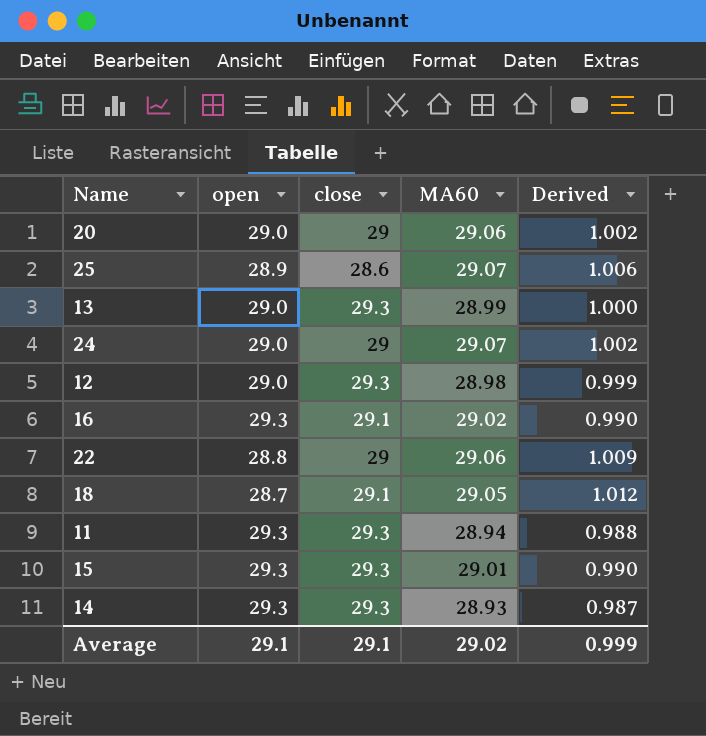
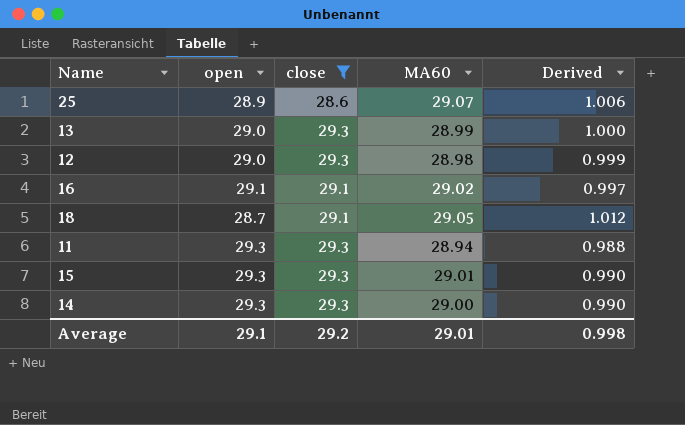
filter: none -> close != 29
16 | open: 29.3 -> 29.1
16 | Derived: 0.990 -> 0.997
14 | MA60: 28.93 -> 29.00
14 | Derived: 0.987 -> 0.990
Average | close: 29.1 -> 29.2
Average | MA60: 29.02 -> 29.01
Average | Derived: 0.999 -> 0.998

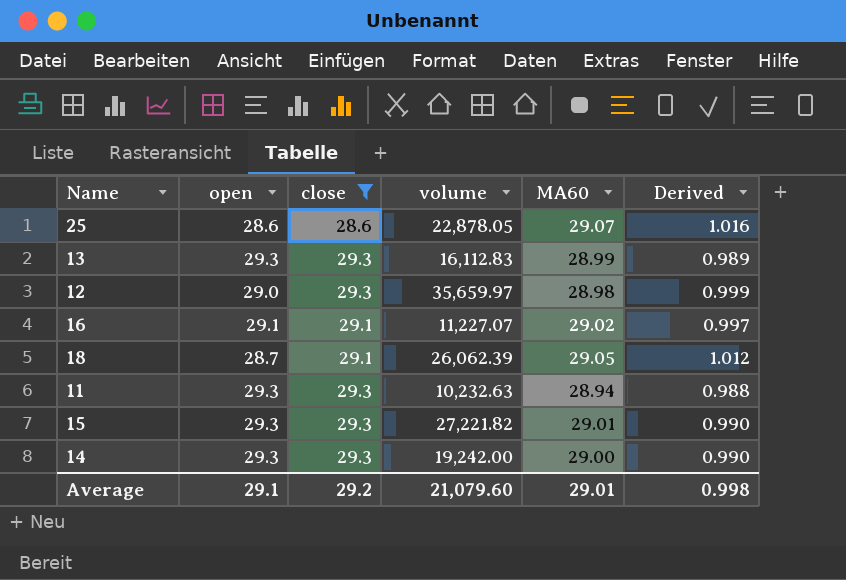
column volume | position: none -> 4
25 | open: 28.9 -> 28.6
25 | Derived: 1.006 -> 1.016
13 | open: 29.0 -> 29.3
13 | Derived: 1.000 -> 0.989

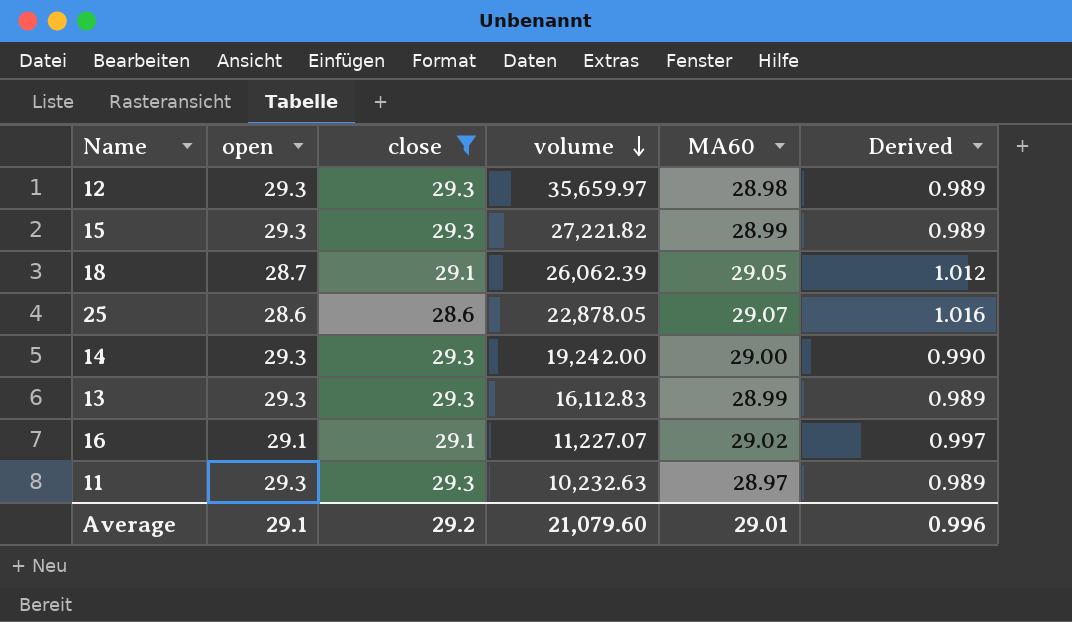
row order: none -> volume descending
12 | open: 29.0 -> 29.3
12 | Derived: 0.999 -> 0.989
15 | MA60: 29.01 -> 28.99
15 | Derived: 0.990 -> 0.989
11 | MA60: 28.94 -> 28.97
11 | Derived: 0.988 -> 0.989
Average | Derived: 0.998 -> 0.996

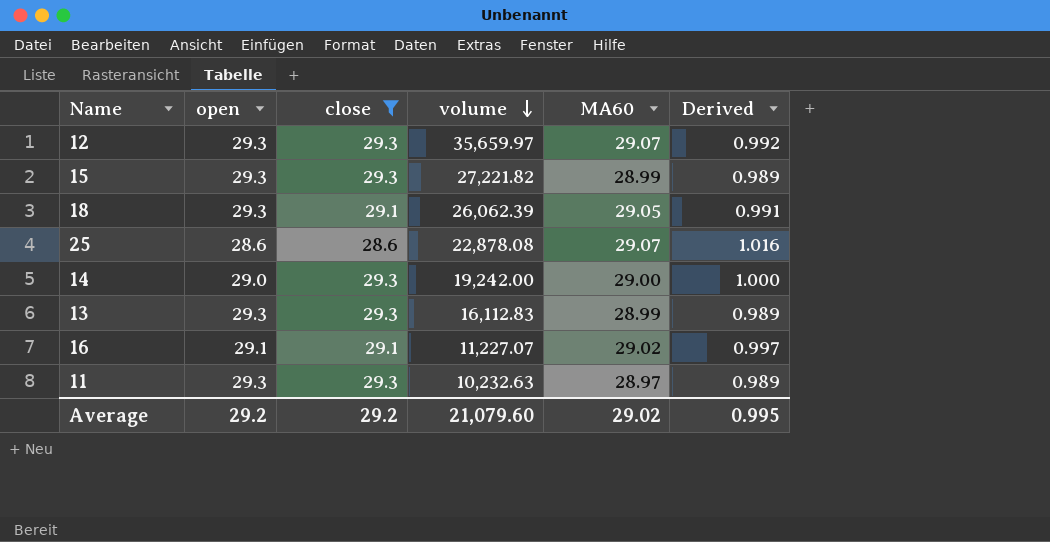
12 | MA60: 28.98 -> 29.07
12 | Derived: 0.989 -> 0.992
18 | open: 28.7 -> 29.3
18 | Derived: 1.012 -> 0.991
25 | volume: 22,878.05 -> 22,878.08
14 | open: 29.3 -> 29.0
14 | Derived: 0.990 -> 1.000
Average | open: 29.1 -> 29.2
Average | MA60: 29.01 -> 29.02
Average | Derived: 0.996 -> 0.995

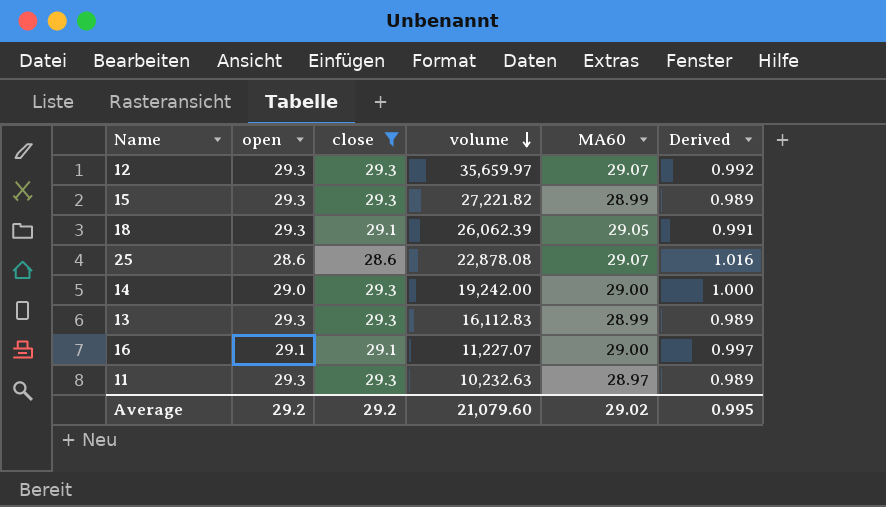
16 | MA60: 29.02 -> 29.00

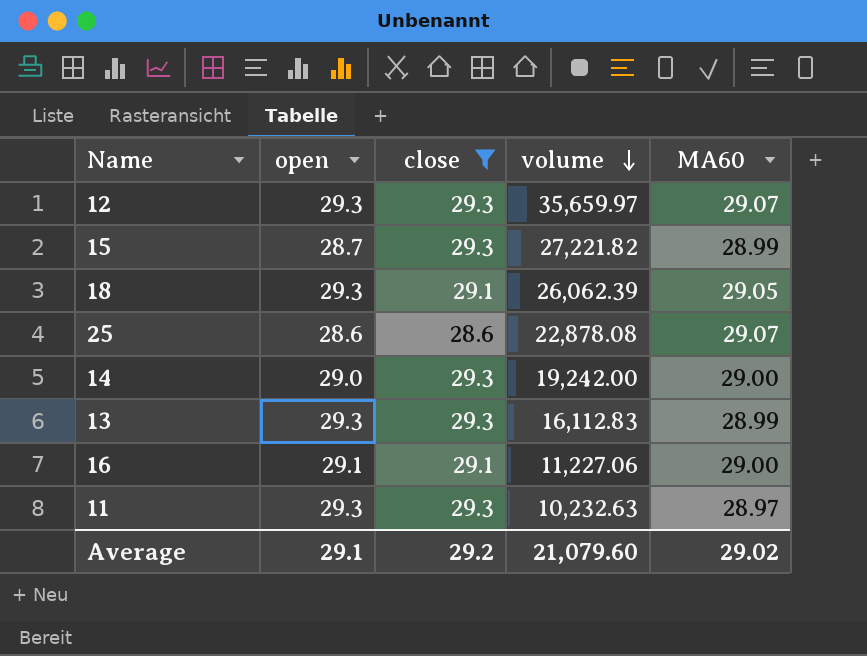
column Derived | formula: [MA60] / [open] -> none
15 | open: 29.3 -> 28.7
16 | volume: 11,227.07 -> 11,227.06
Average | open: 29.2 -> 29.1

